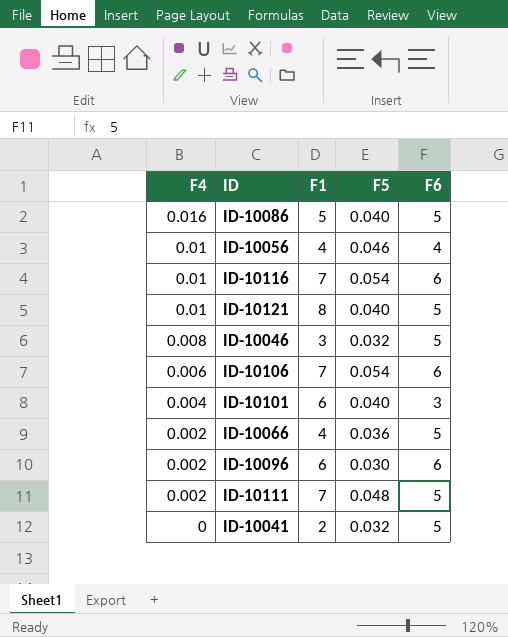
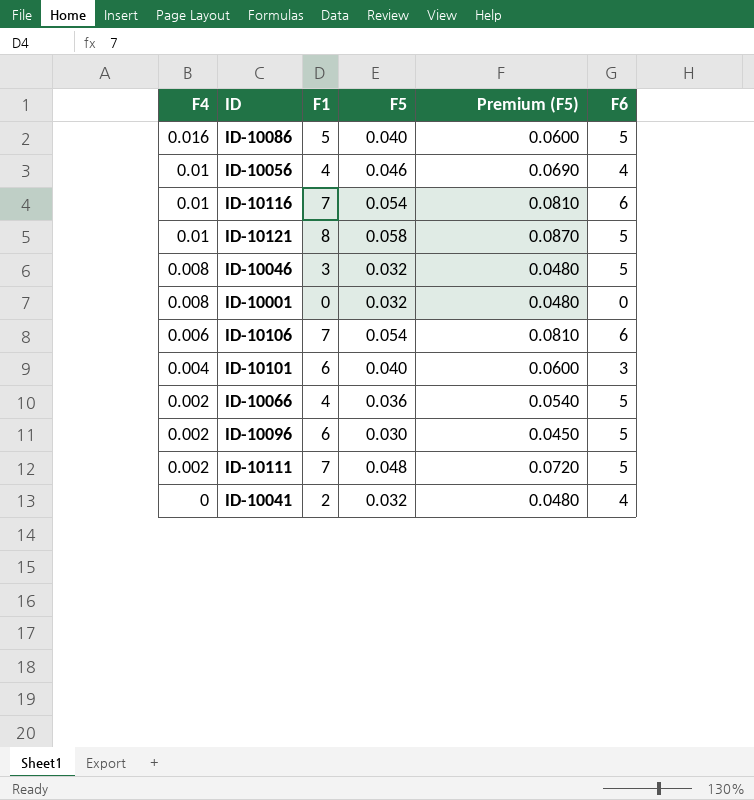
column Premium (F5) | formula: none -> [F5] * 1.5
ID-10121 | F5: 0.040 -> 0.058
row ID-10001: none -> 0.008 | 0 | 0.032 | 0.0480 | 0
ID-10096 | F6: 6 -> 5
ID-10041 | F6: 5 -> 4

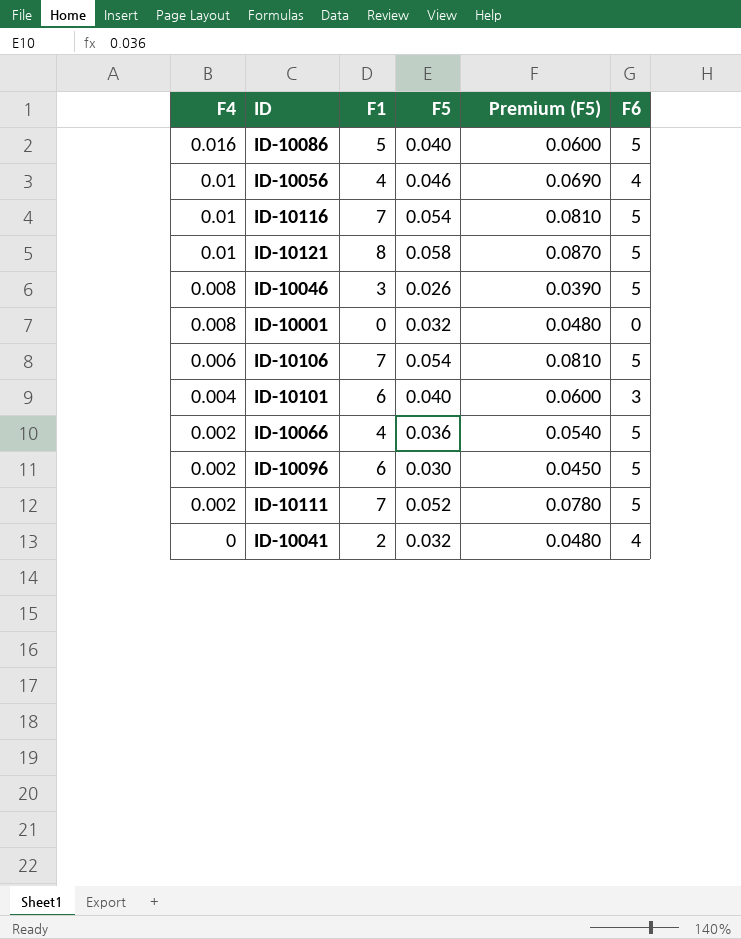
ID-10116 | F6: 6 -> 5
ID-10046 | F5: 0.032 -> 0.026
ID-10046 | Premium (F5): 0.0480 -> 0.0390
ID-10106 | F6: 6 -> 5
ID-10111 | F5: 0.048 -> 0.052
ID-10111 | Premium (F5): 0.0720 -> 0.0780

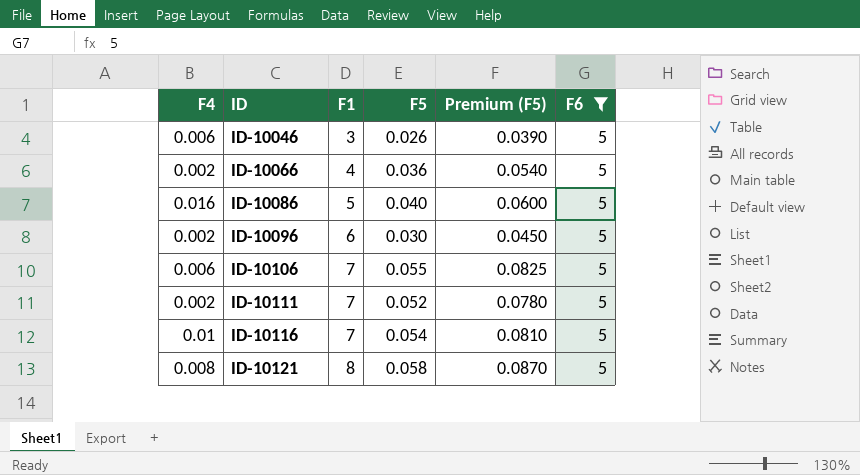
filter: none -> F6 = 5
row order: F4 descending -> ID ascending
ID-10046 | F4: 0.008 -> 0.006
ID-10106 | F5: 0.054 -> 0.055
ID-10106 | Premium (F5): 0.0810 -> 0.0825
ID-10121 | F4: 0.01 -> 0.008

